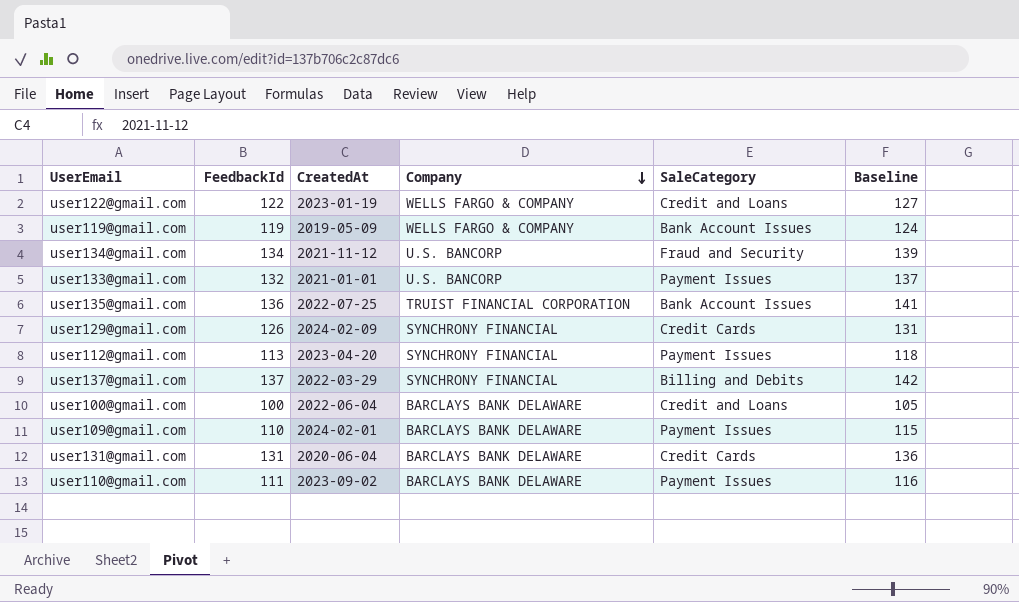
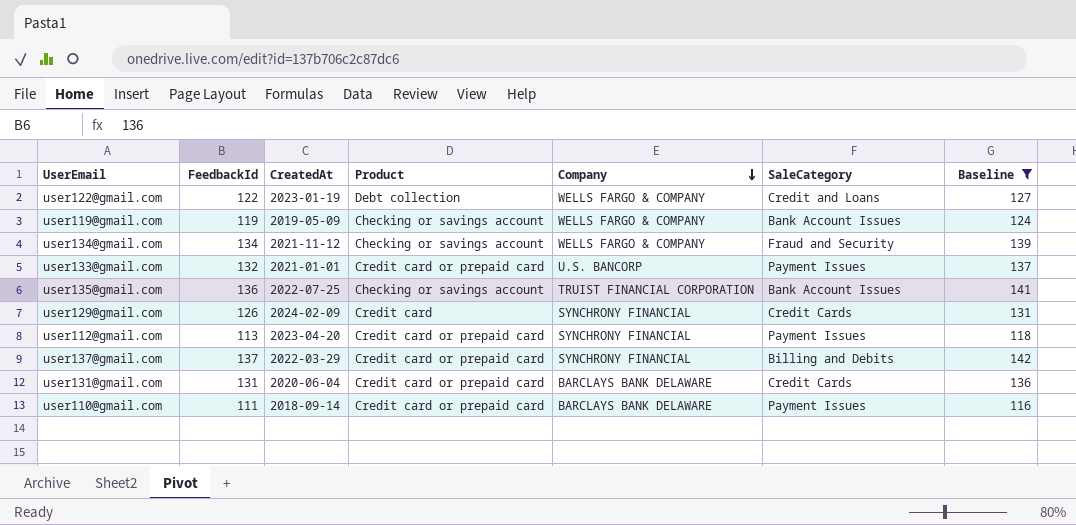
filter: none -> Baseline >= 116
column Product | position: none -> 4
user134@gmail.com | Company: U.S. BANCORP -> WELLS FARGO & COMPANY
user110@gmail.com | CreatedAt: 2023-09-02 -> 2018-09-14

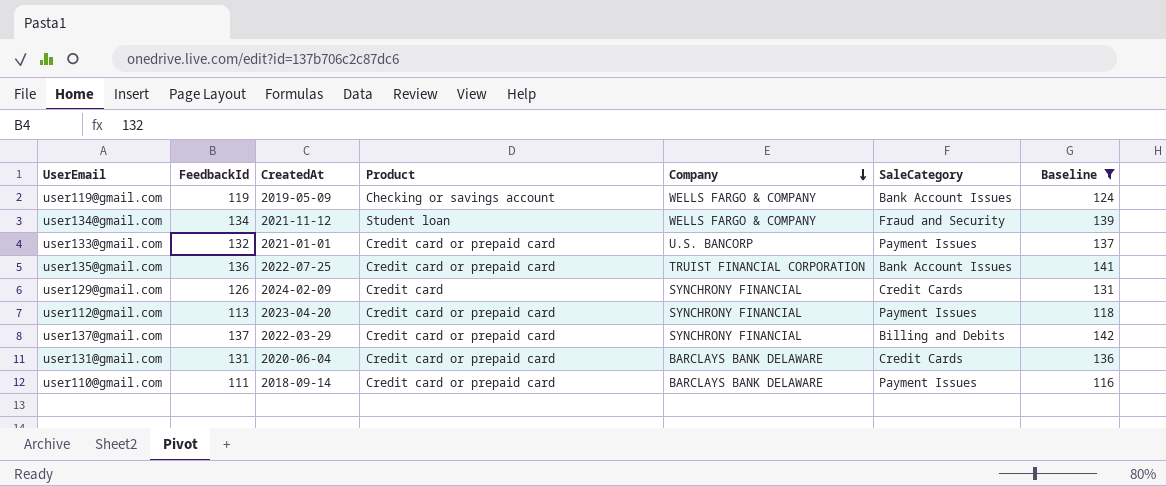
row user122@gmail.com: 122 | 2023-01-19 | Debt collection | WELLS FARGO & COMPANY | Credit and Loans | 127 -> none
user134@gmail.com | Product: Checking or savings account -> Student loan
user135@gmail.com | Product: Checking or savings account -> Credit card or prepaid card

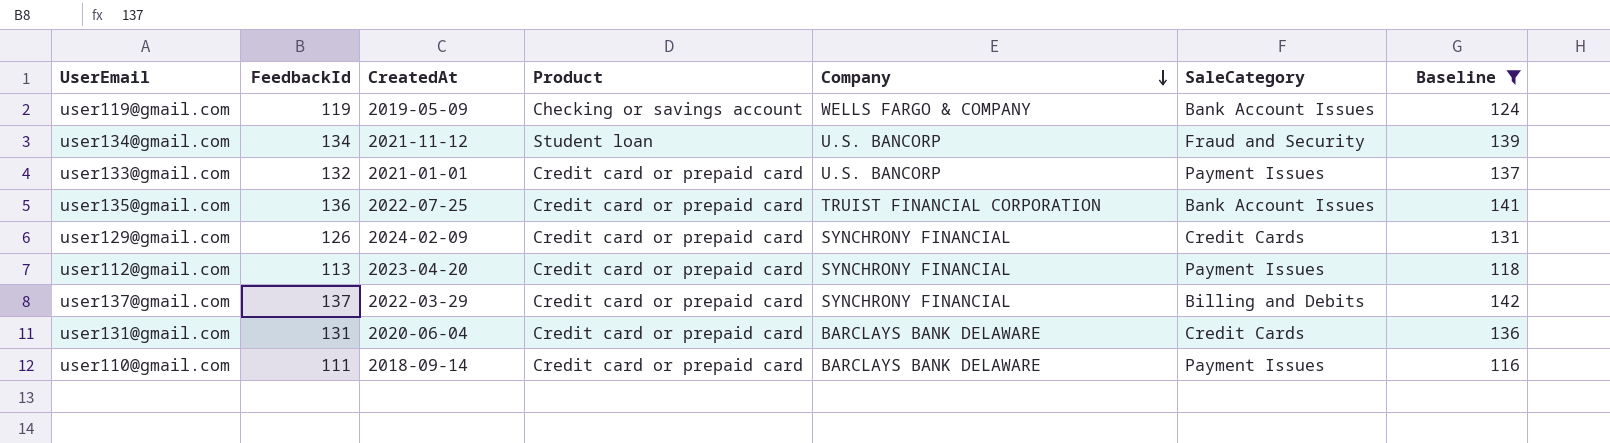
user134@gmail.com | Company: WELLS FARGO & COMPANY -> U.S. BANCORP
user129@gmail.com | Product: Credit card -> Credit card or prepaid card

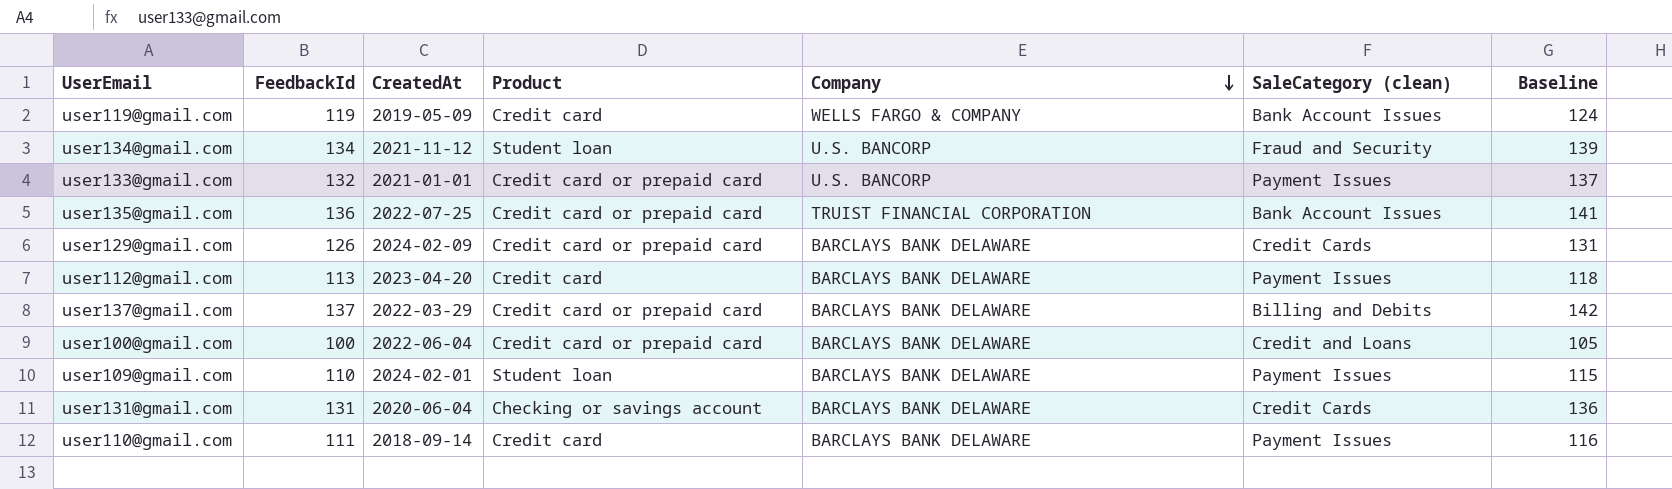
filter: Baseline >= 116 -> none
column name: SaleCategory -> SaleCategory (clean)
user119@gmail.com | Product: Checking or savings account -> Credit card
user129@gmail.com | Company: SYNCHRONY FINANCIAL -> BARCLAYS BANK DELAWARE
user112@gmail.com | Product: Credit card or prepaid card -> Credit card
user112@gmail.com | Company: SYNCHRONY FINANCIAL -> BARCLAYS BANK DELAWARE
user137@gmail.com | Company: SYNCHRONY FINANCIAL -> BARCLAYS BANK DELAWARE
user131@gmail.com | Product: Credit card or prepaid card -> Checking or savings account
user110@gmail.com | Product: Credit card or prepaid card -> Credit card

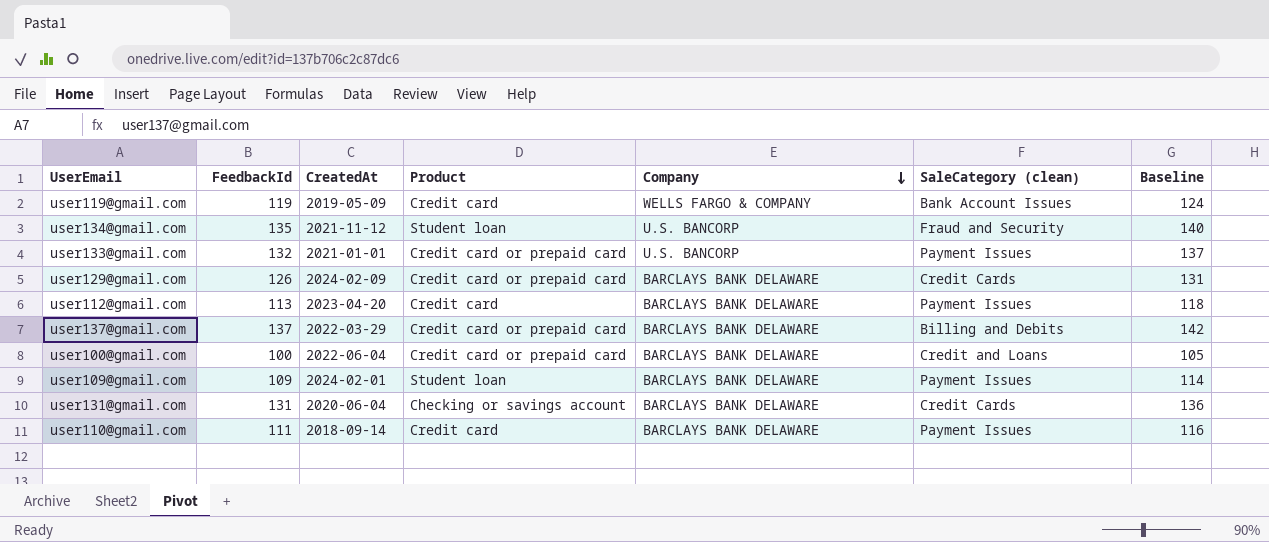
row user135@gmail.com: 136 | 2022-07-25 | Credit card or prepaid card | TRUIST FINANCIAL CORPORATION | Bank Account Issues | 141 -> none
user134@gmail.com | FeedbackId: 134 -> 135
user134@gmail.com | Baseline: 139 -> 140
user109@gmail.com | FeedbackId: 110 -> 109
user109@gmail.com | Baseline: 115 -> 114

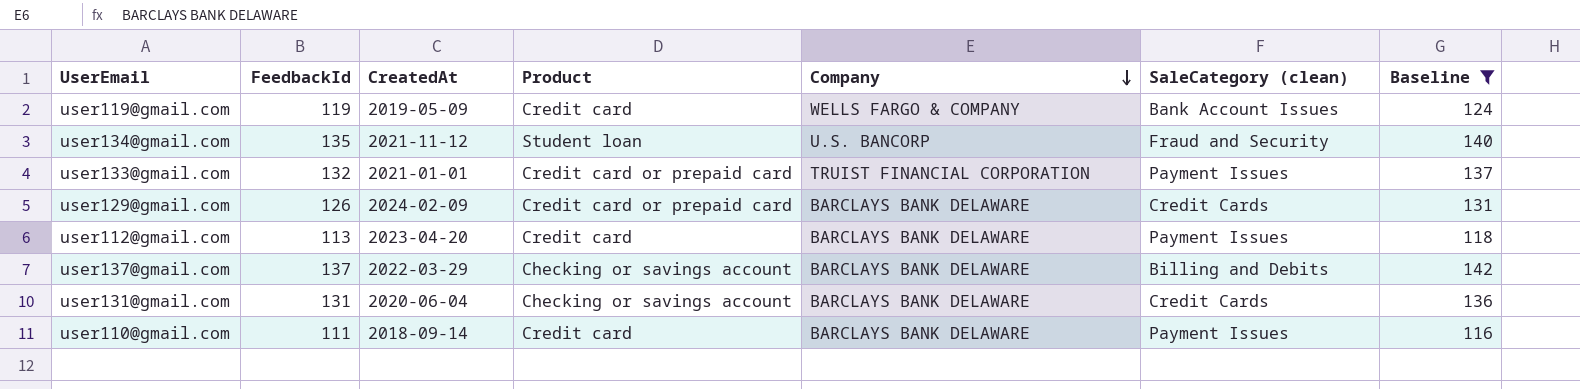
filter: none -> Baseline >= 116
user133@gmail.com | Company: U.S. BANCORP -> TRUIST FINANCIAL CORPORATION
user137@gmail.com | Product: Credit card or prepaid card -> Checking or savings account

